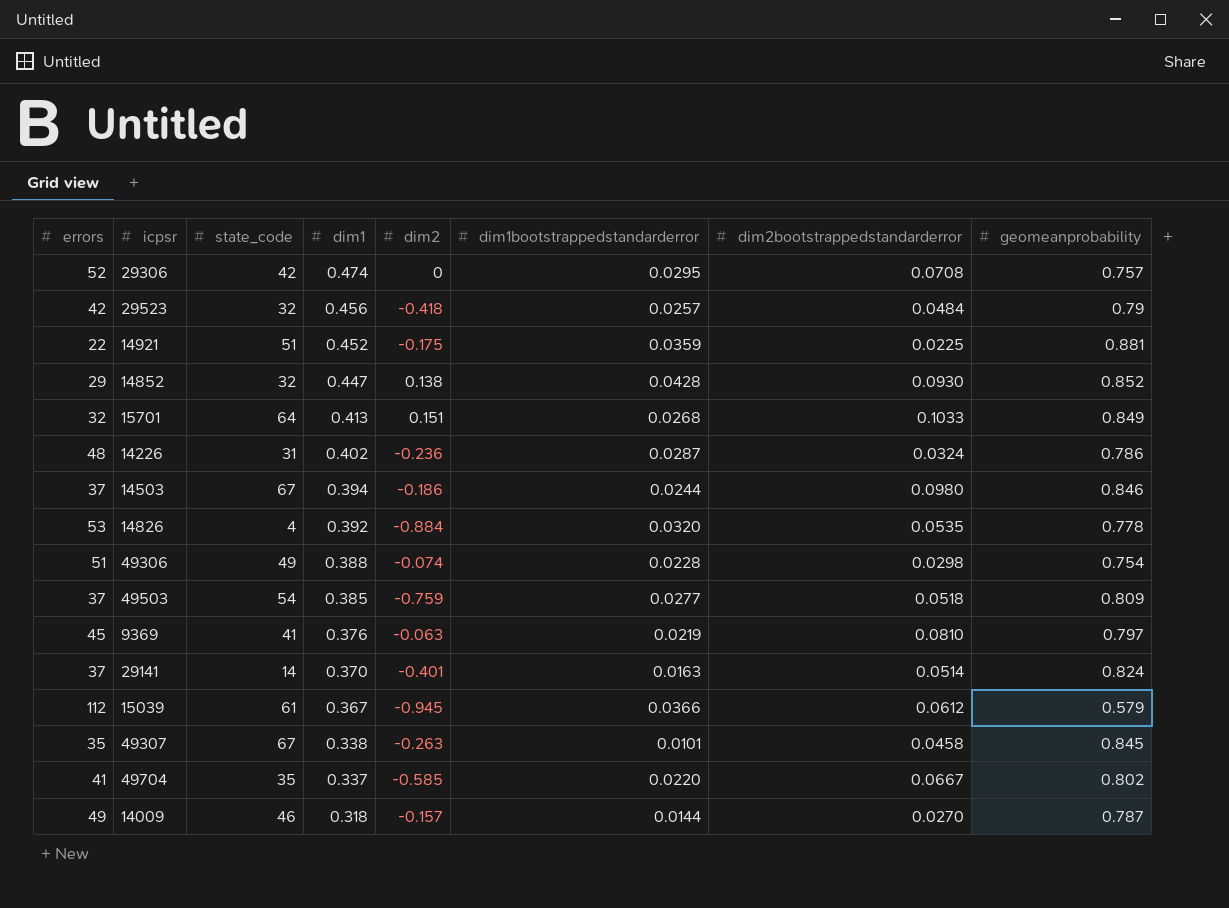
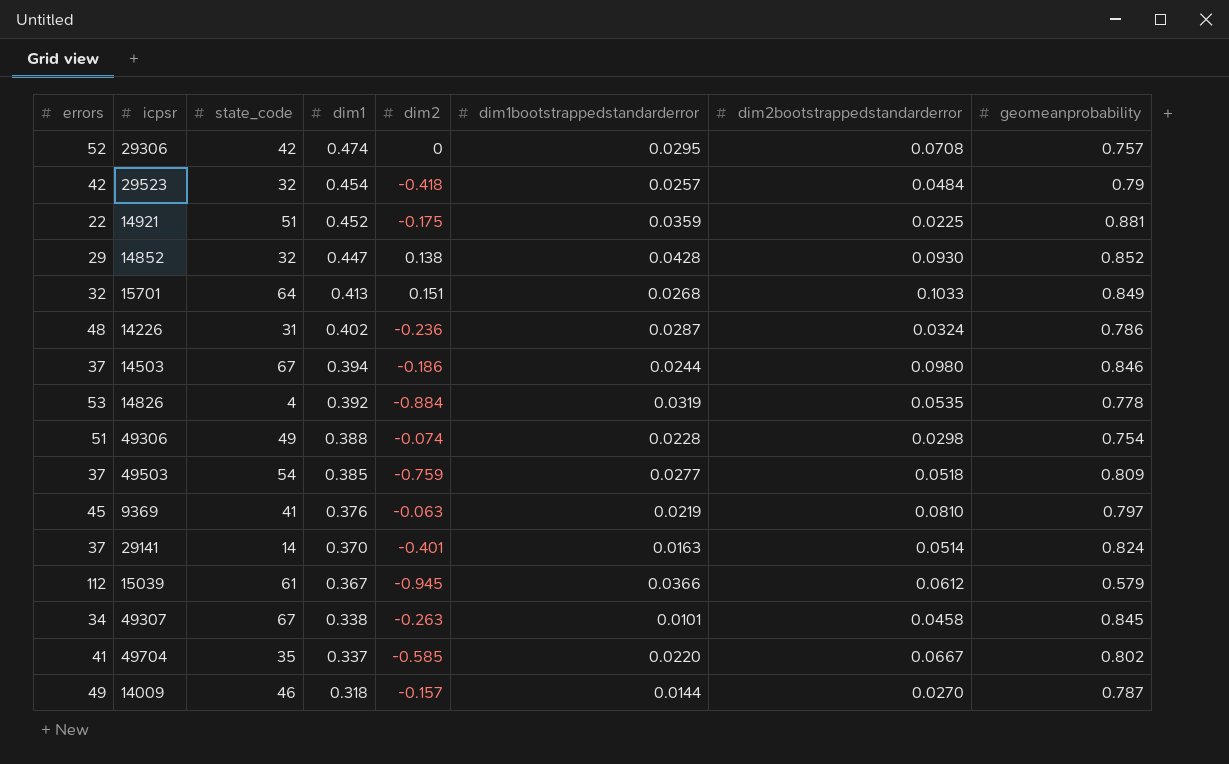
29523 | dim1: 0.456 -> 0.454
14826 | dim1bootstrappedstandarderror: 0.0320 -> 0.0319
49307 | errors: 35 -> 34

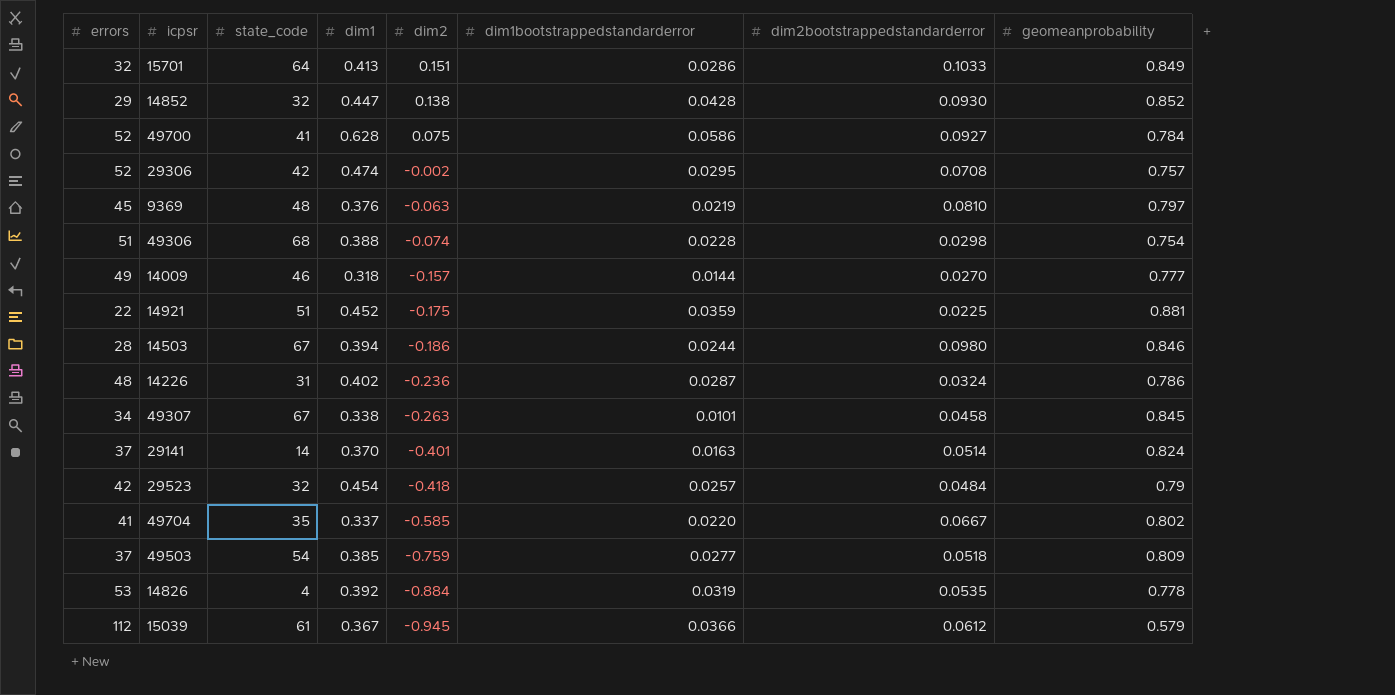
row order: dim1 descending -> dim2 descending
15701 | dim1bootstrappedstandarderror: 0.0268 -> 0.0286
row 49700: none -> 52 | 41 | 0.628 | 0.075 | 0.0586 | 0.0927 | 0.784
29306 | dim2: 0 -> -0.002
9369 | state_code: 41 -> 48
49306 | state_code: 49 -> 68
14009 | geomeanprobability: 0.787 -> 0.777
14503 | errors: 37 -> 28

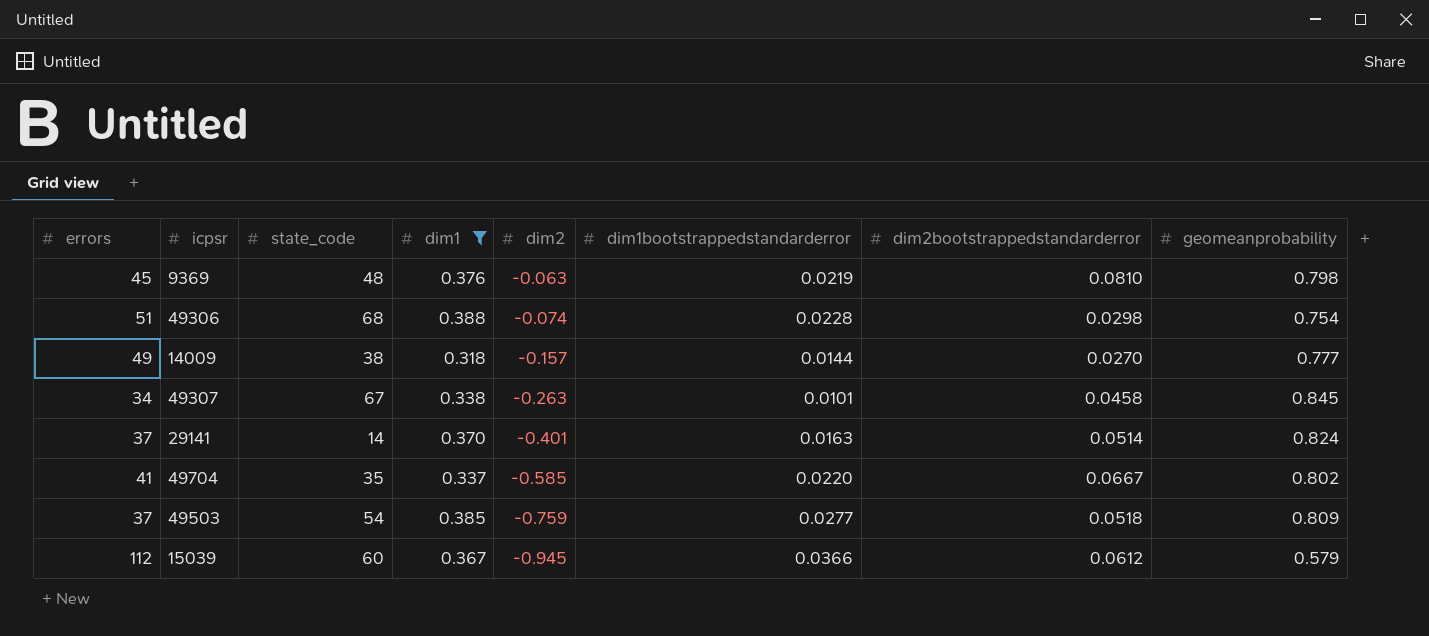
filter: none -> dim1 <= 0.388
9369 | geomeanprobability: 0.797 -> 0.798
14009 | state_code: 46 -> 38
15039 | state_code: 61 -> 60

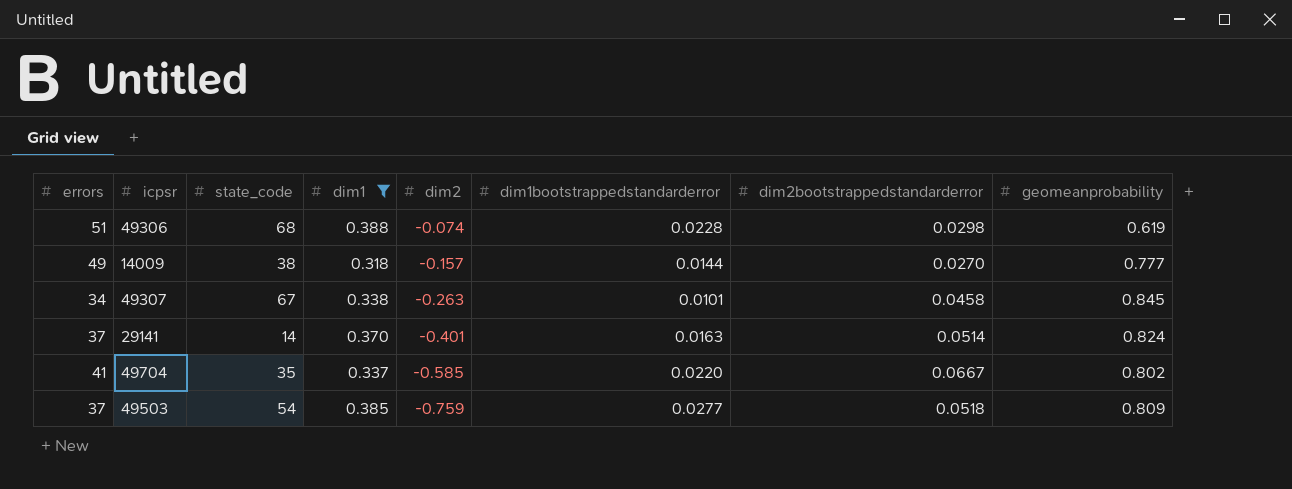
row 9369: 45 | 48 | 0.376 | -0.063 | 0.0219 | 0.0810 | 0.798 -> none
row 15039: 112 | 60 | 0.367 | -0.945 | 0.0366 | 0.0612 | 0.579 -> none
49306 | geomeanprobability: 0.754 -> 0.619

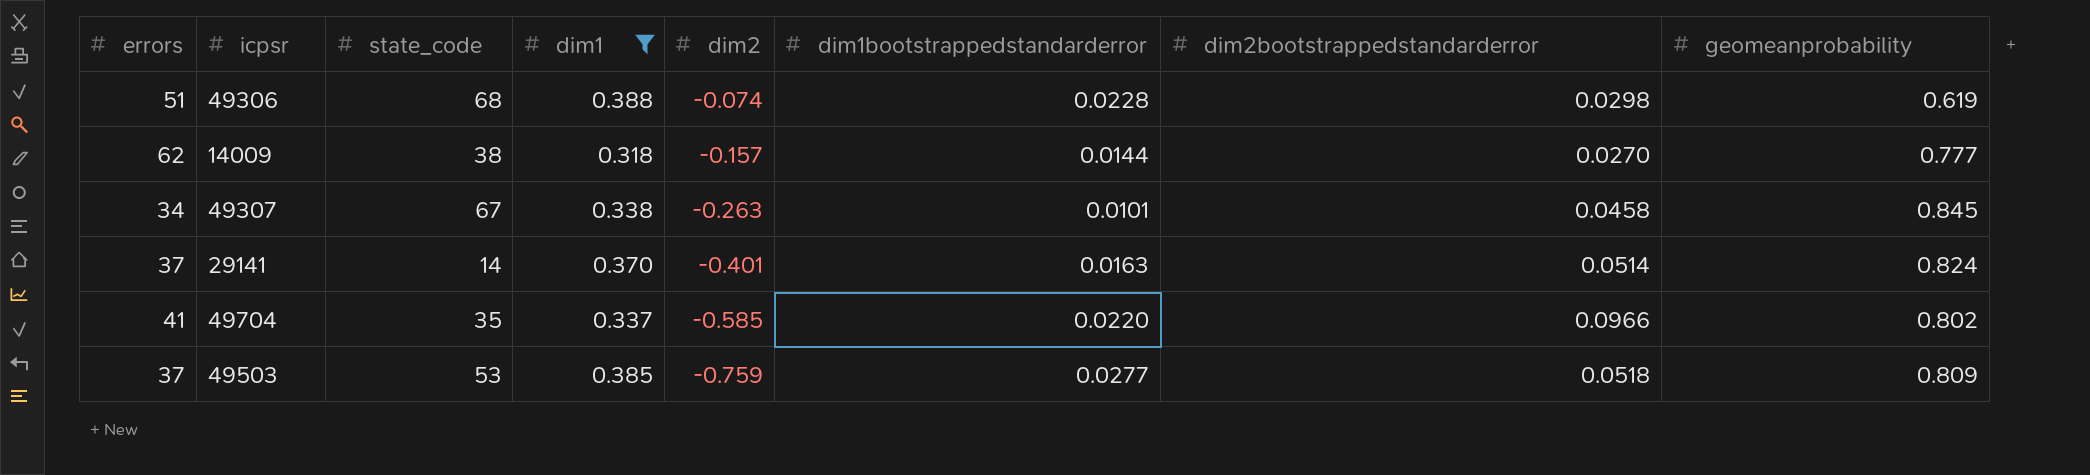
14009 | errors: 49 -> 62
49704 | dim2bootstrappedstandarderror: 0.0667 -> 0.0966
49503 | state_code: 54 -> 53

